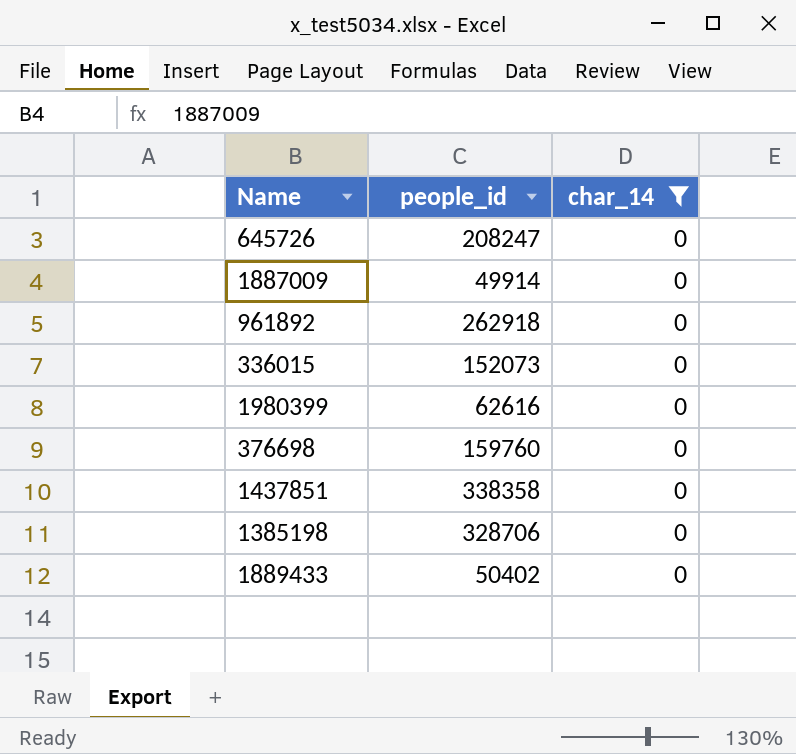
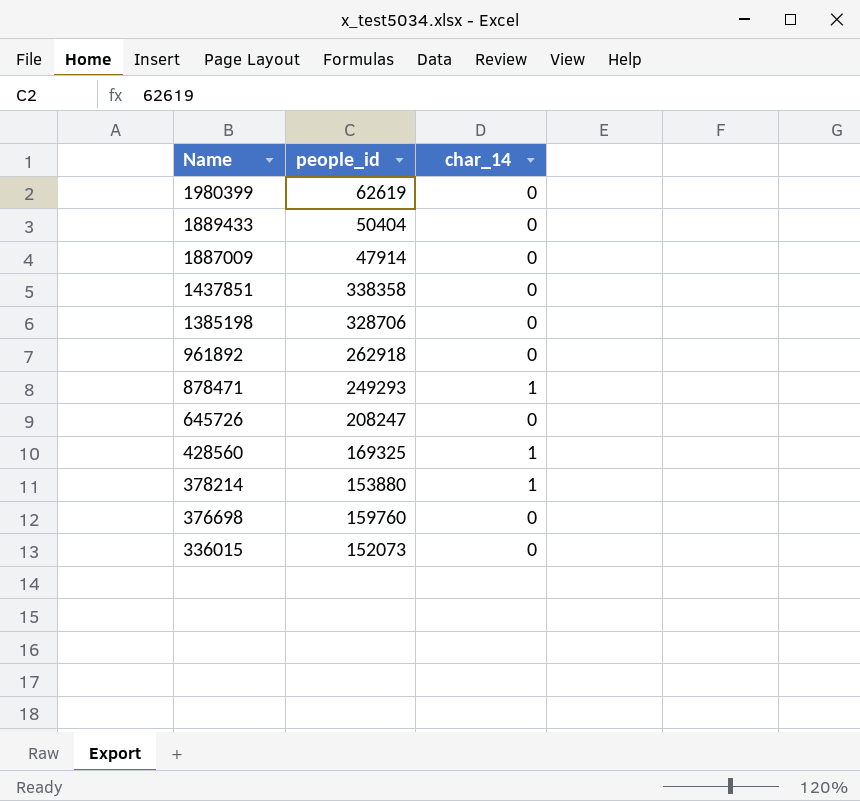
filter: char_14 = 0 -> none
row order: none -> Name descending
1980399 | people_id: 62616 -> 62619
1889433 | people_id: 50402 -> 50404
1887009 | people_id: 49914 -> 47914

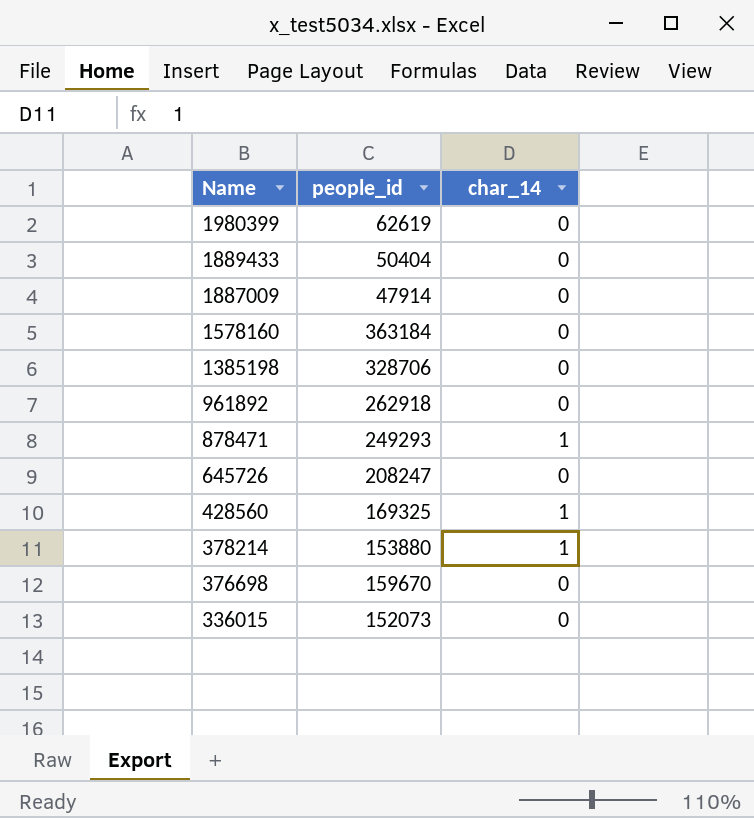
row 1437851: 338358 | 0 -> none
row 1578160: none -> 363184 | 0
376698 | people_id: 159760 -> 159670

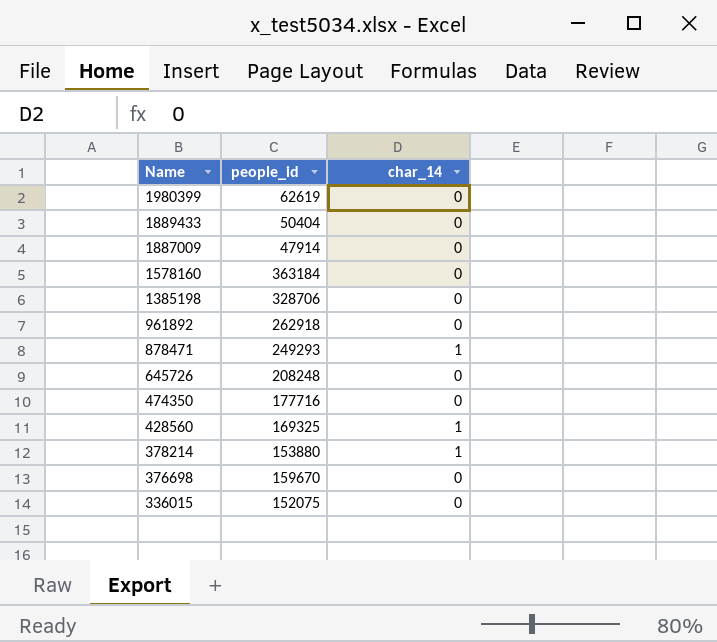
645726 | people_id: 208247 -> 208248
row 474350: none -> 177716 | 0
336015 | people_id: 152073 -> 152075

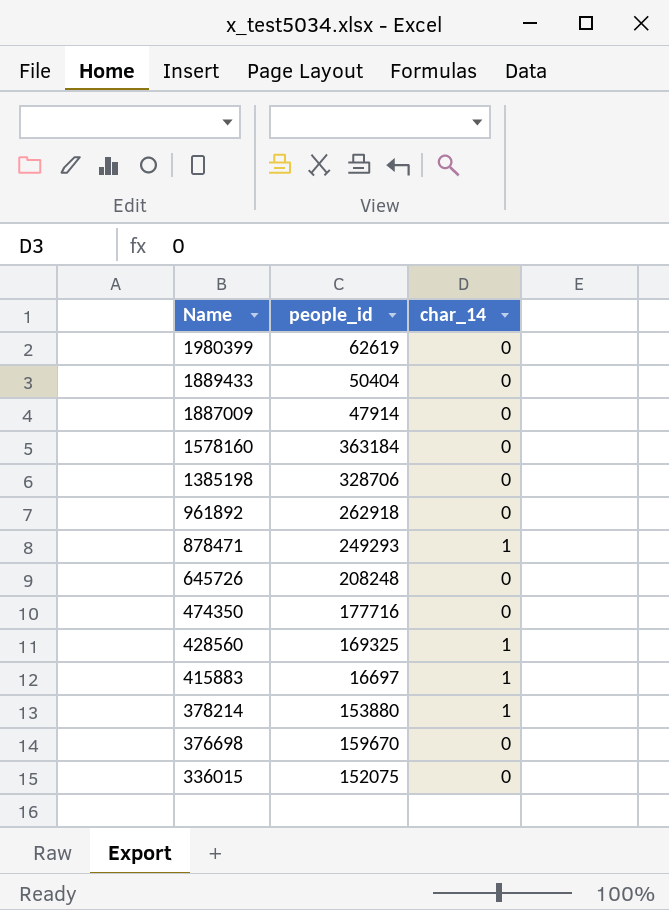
row 415883: none -> 16697 | 1

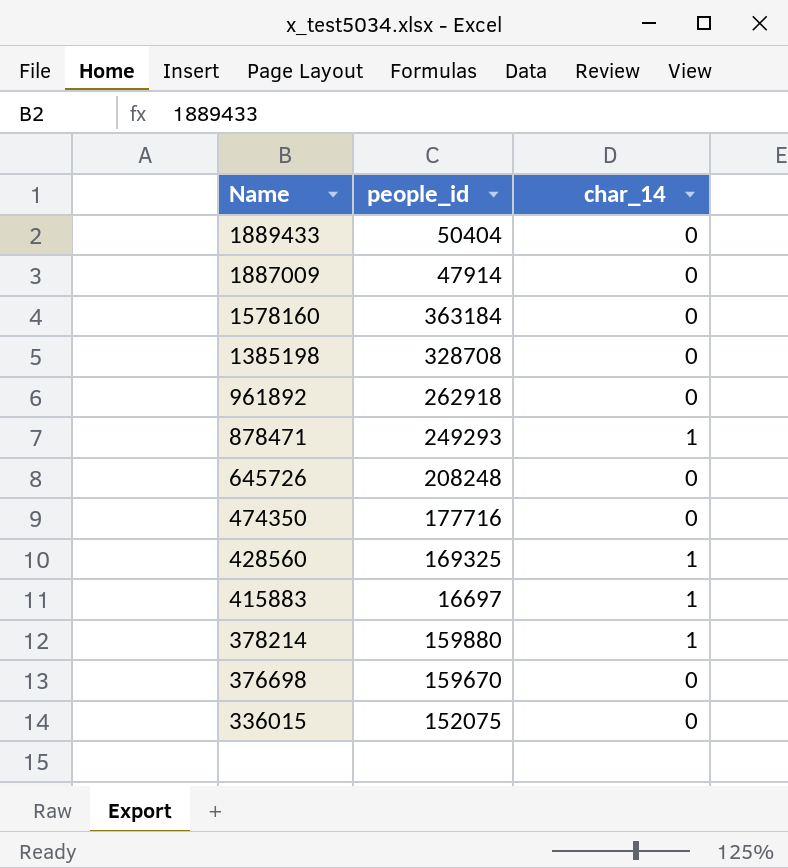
row 1980399: 62619 | 0 -> none
1385198 | people_id: 328706 -> 328708
378214 | people_id: 153880 -> 159880

